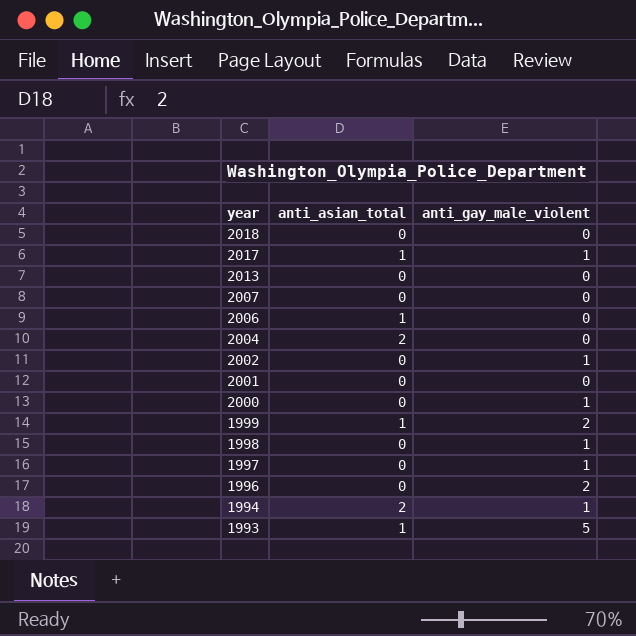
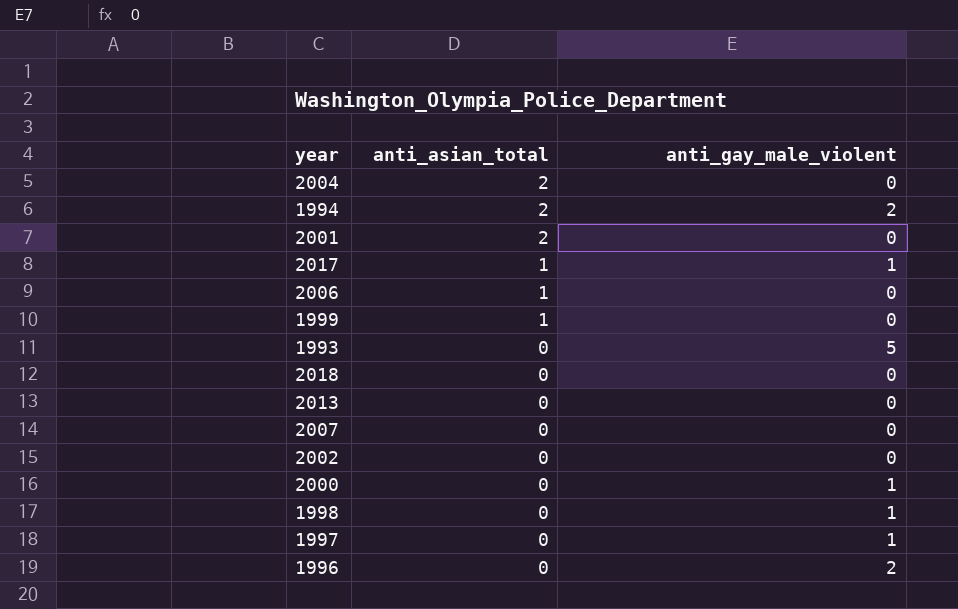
row order: year descending -> anti_asian_total descending
1994 | anti_gay_male_violent: 1 -> 2
2001 | anti_asian_total: 0 -> 2
1999 | anti_gay_male_violent: 2 -> 0
1993 | anti_asian_total: 1 -> 0
2002 | anti_gay_male_violent: 1 -> 0

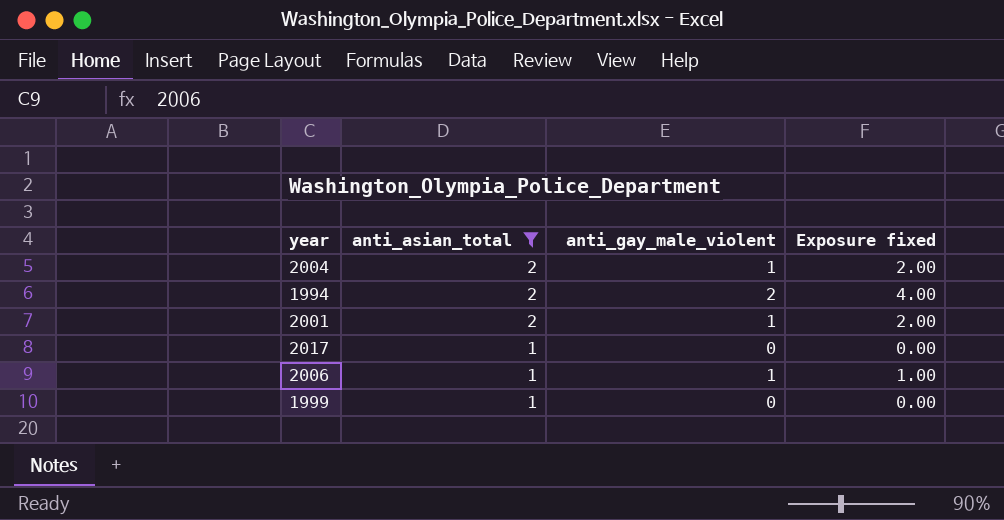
filter: none -> anti_asian_total != 0
column Exposure fixed | formula: none -> [anti_asian_total] * [anti_gay_male_violent]
2004 | anti_gay_male_violent: 0 -> 1
2001 | anti_gay_male_violent: 0 -> 1
2017 | anti_gay_male_violent: 1 -> 0
2006 | anti_gay_male_violent: 0 -> 1

